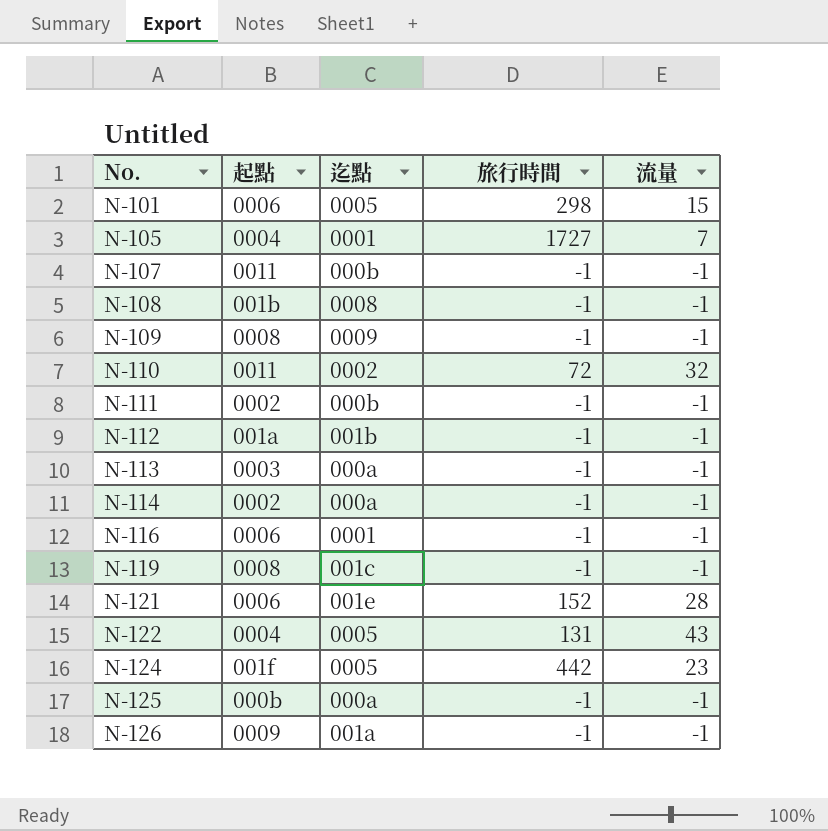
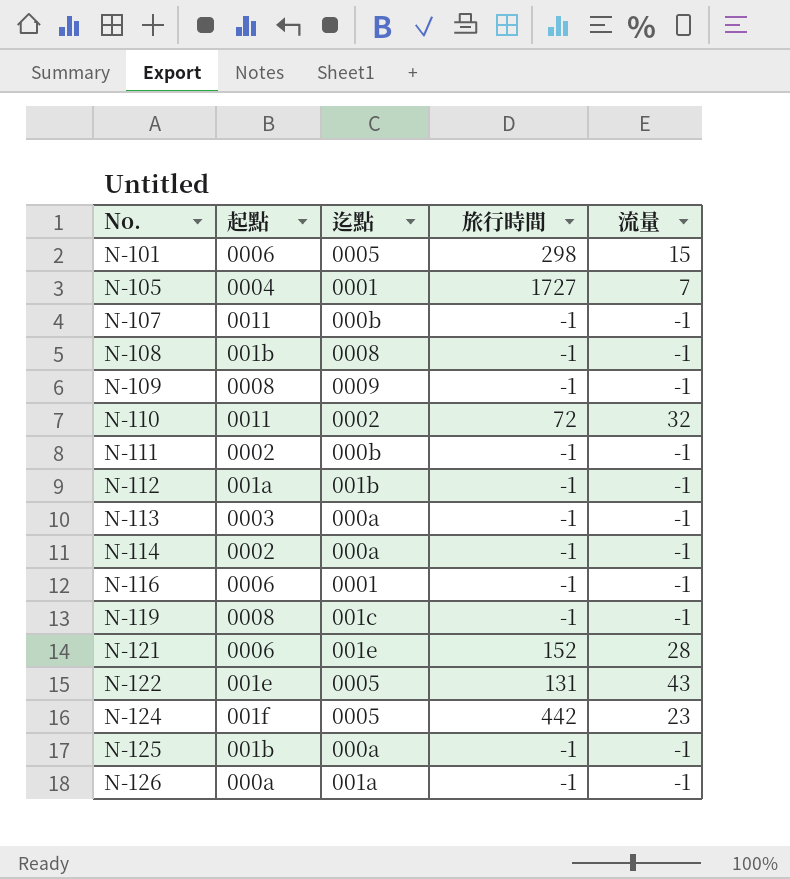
N-122 | 起點: 0004 -> 001e
N-125 | 起點: 000b -> 001b
N-126 | 起點: 0009 -> 000a

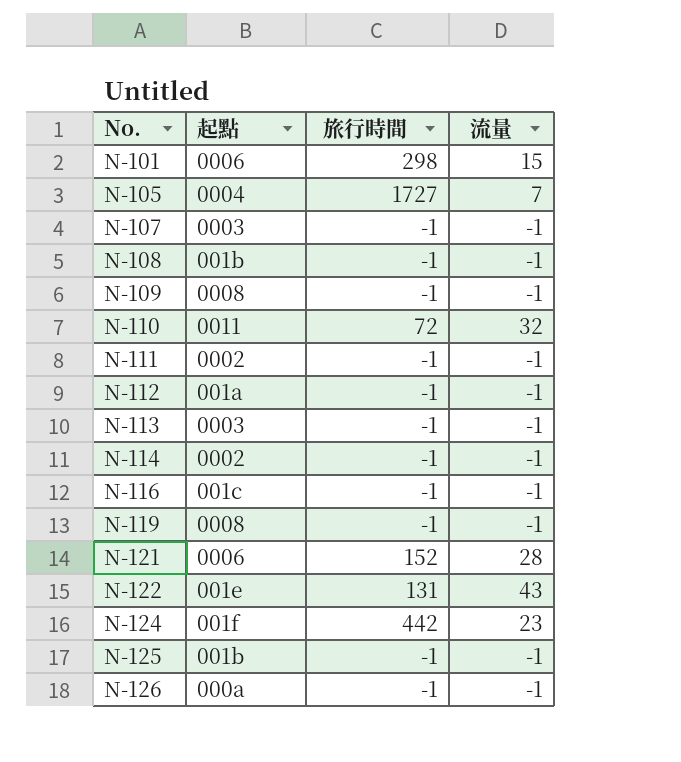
column 迄點 | position: 3 -> none
N-107 | 起點: 0011 -> 0003
N-116 | 起點: 0006 -> 001c

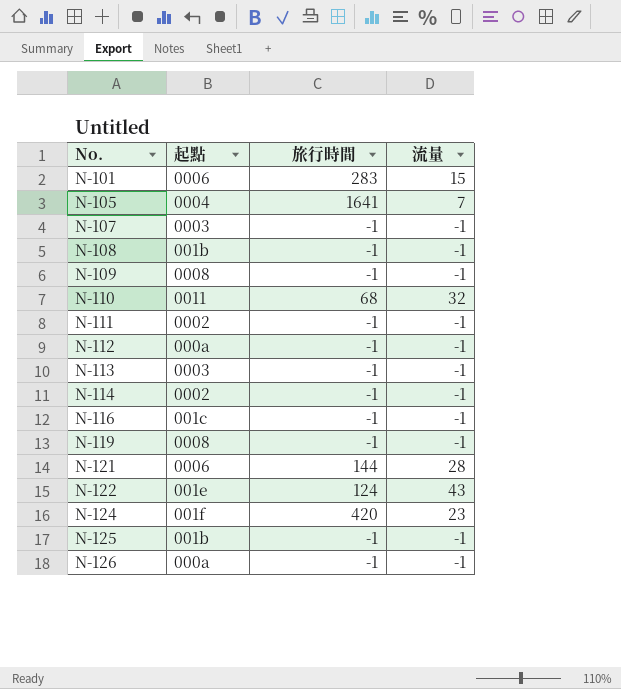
N-101 | 旅行時間: 298 -> 283
N-105 | 旅行時間: 1727 -> 1641
N-110 | 旅行時間: 72 -> 68
N-112 | 起點: 001a -> 000a
N-121 | 旅行時間: 152 -> 144
N-122 | 旅行時間: 131 -> 124
N-124 | 旅行時間: 442 -> 420

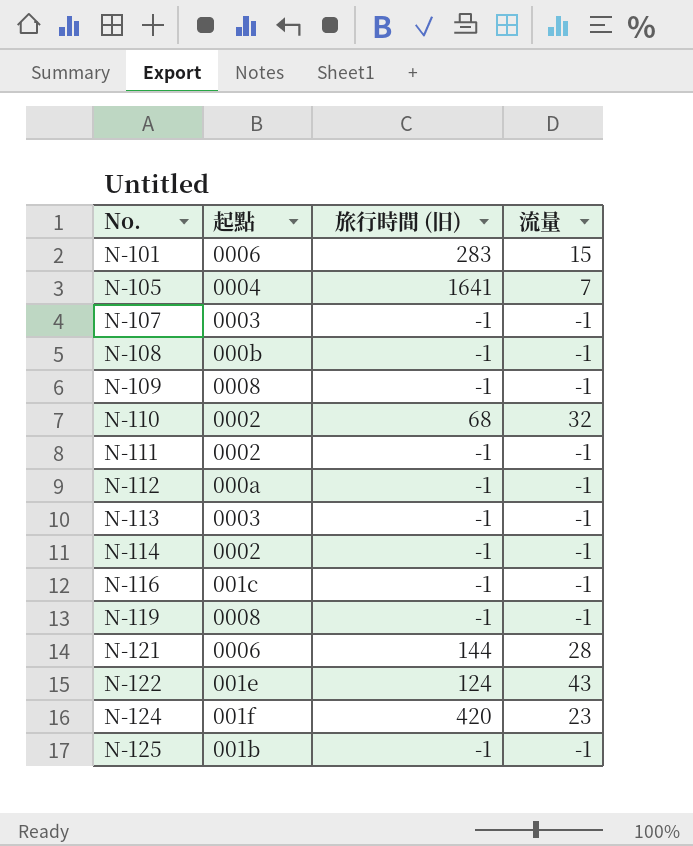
column name: 旅行時間 -> 旅行時間 (旧)
row N-126: 000a | -1 | -1 -> none
N-108 | 起點: 001b -> 000b
N-110 | 起點: 0011 -> 0002

